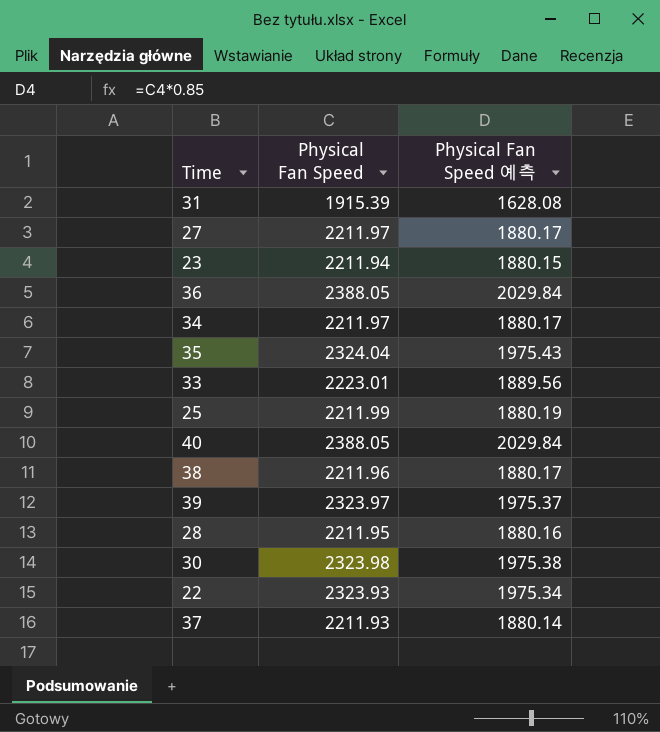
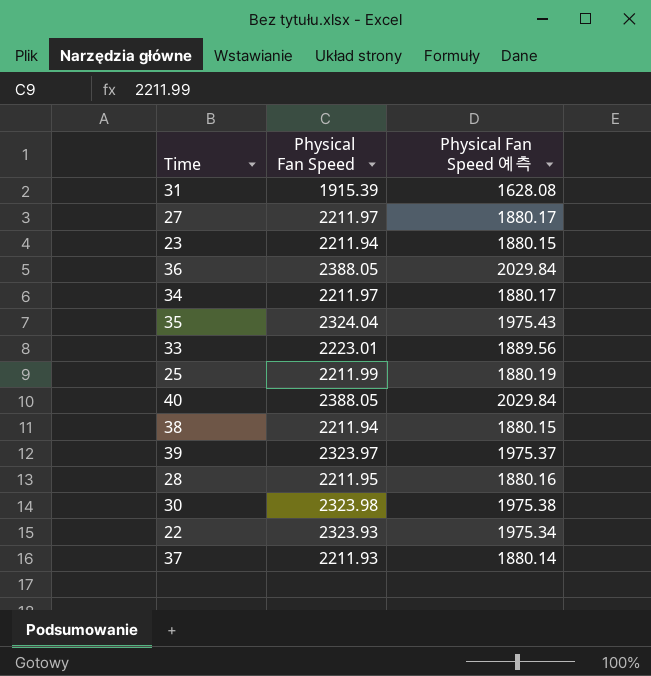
38 | Physical Fan Speed: 2211.96 -> 2211.94
38 | Physical Fan Speed 예측: 1880.17 -> 1880.15

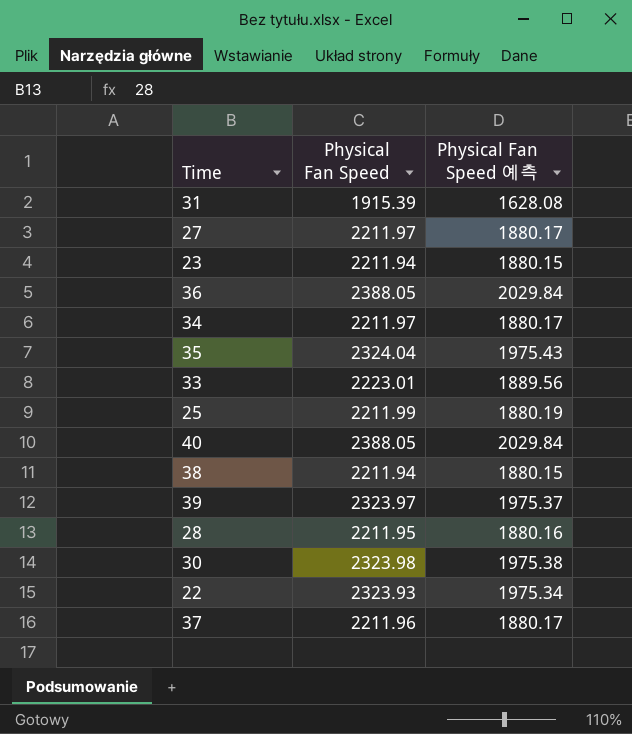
37 | Physical Fan Speed: 2211.93 -> 2211.96
37 | Physical Fan Speed 예측: 1880.14 -> 1880.17

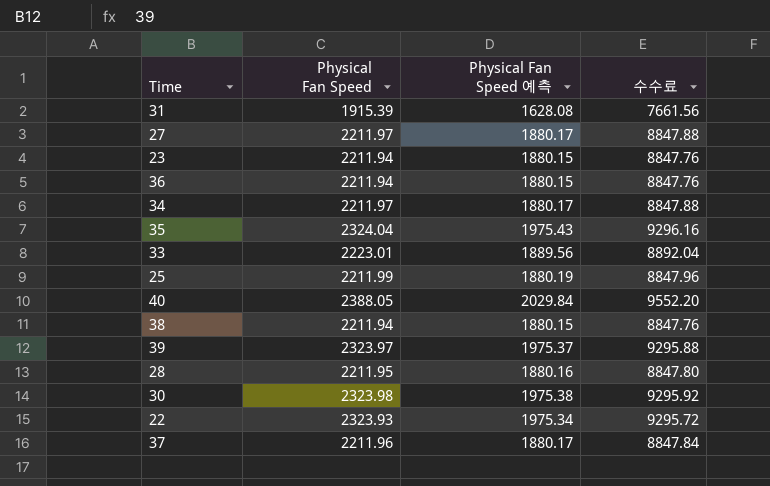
column 수수료 | formula: none -> [Physical Fan Speed] * 4
36 | Physical Fan Speed: 2388.05 -> 2211.94
36 | Physical Fan Speed 예측: 2029.84 -> 1880.15

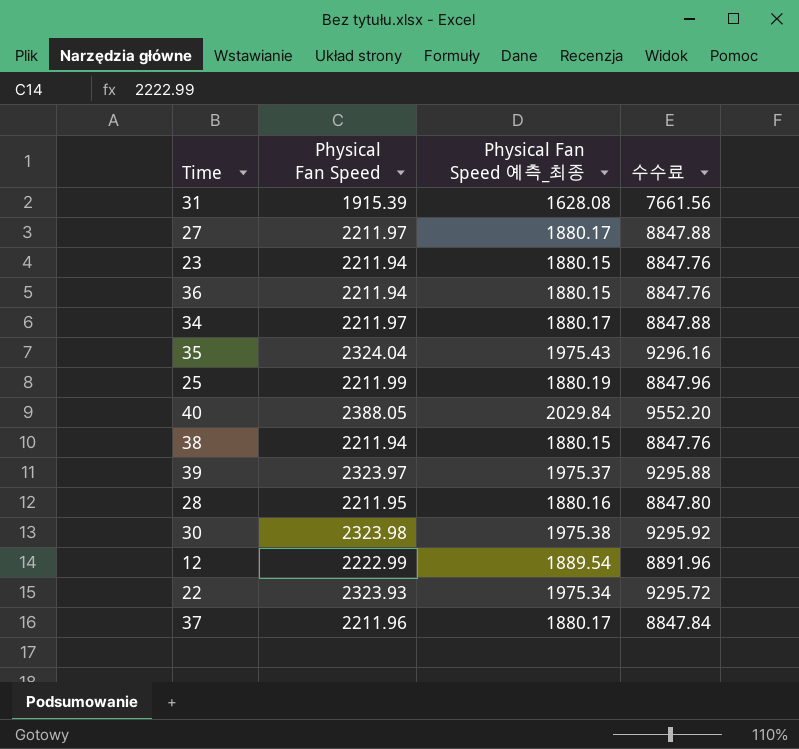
column name: Physical Fan Speed 예측 -> Physical Fan Speed 예측_최종
row 33: 2223.01 | 1889.56 | 8892.04 -> none
row 12: none -> 2222.99 | 1889.54 | 8891.96

